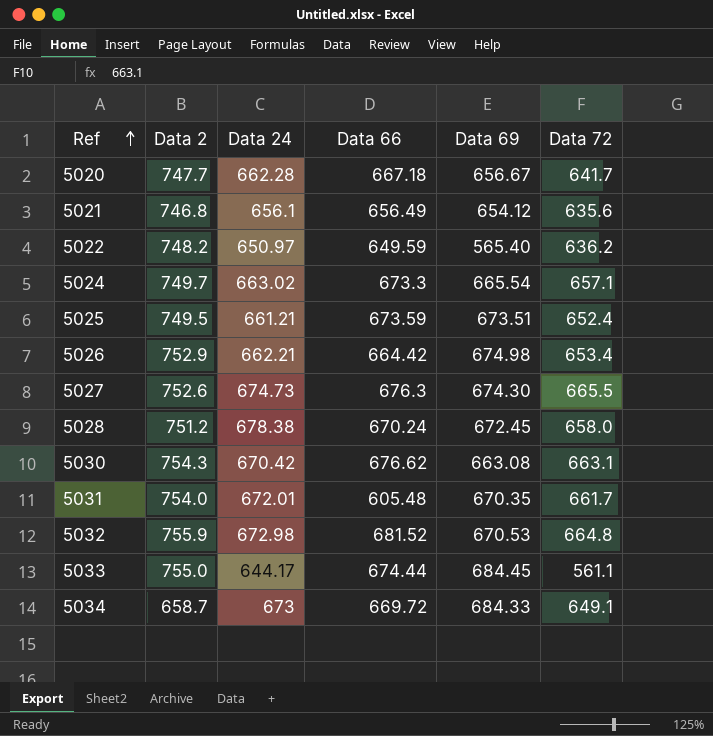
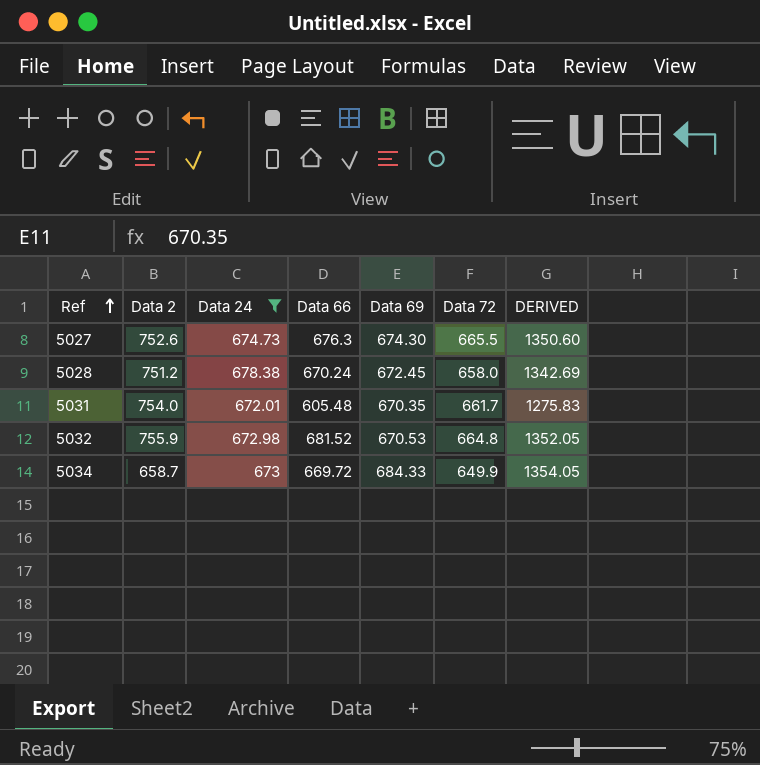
filter: none -> Data 24 >= 672.01
column DERIVED | formula: none -> [Data 66] + [Data 69]
5034 | Data 72: 649.1 -> 649.9

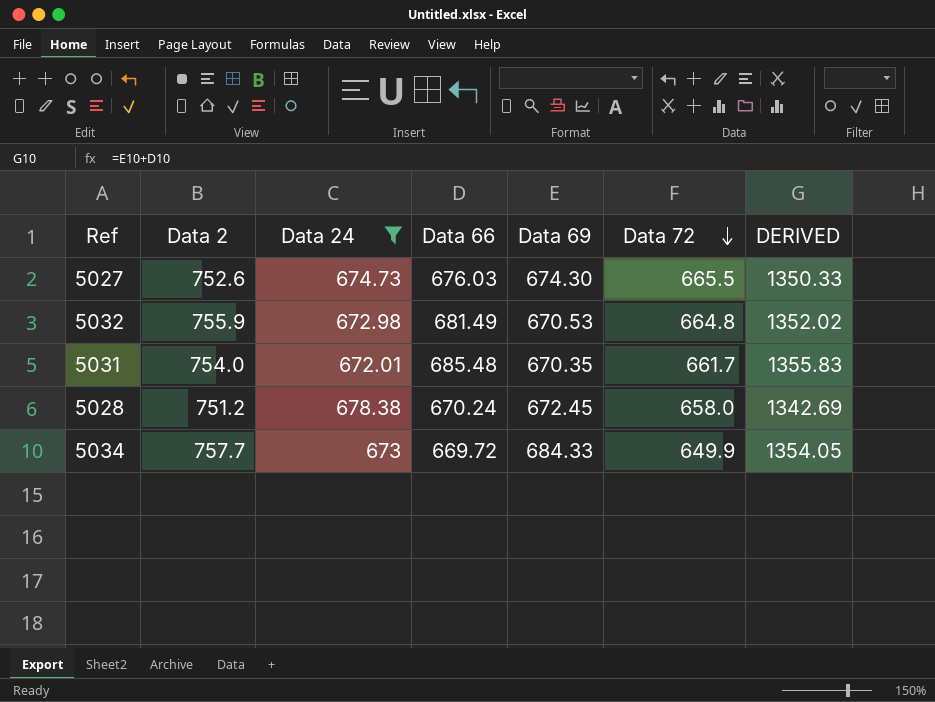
row order: Ref ascending -> Data 72 descending
5027 | Data 66: 676.3 -> 676.03
5027 | DERIVED: 1350.60 -> 1350.33
5032 | Data 66: 681.52 -> 681.49
5032 | DERIVED: 1352.05 -> 1352.02
5031 | Data 66: 605.48 -> 685.48
5031 | DERIVED: 1275.83 -> 1355.83
5034 | Data 2: 658.7 -> 757.7

